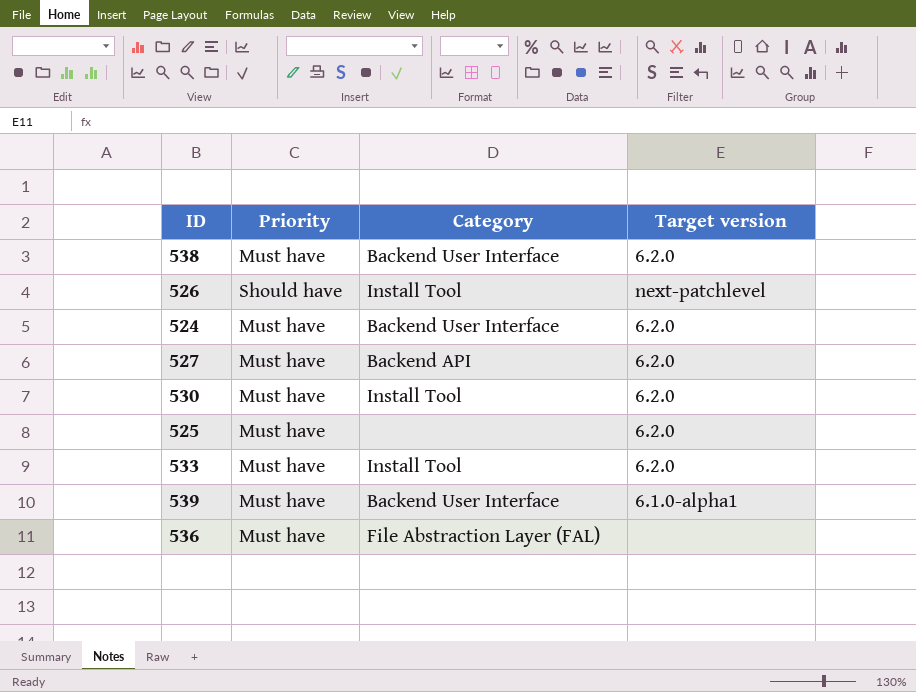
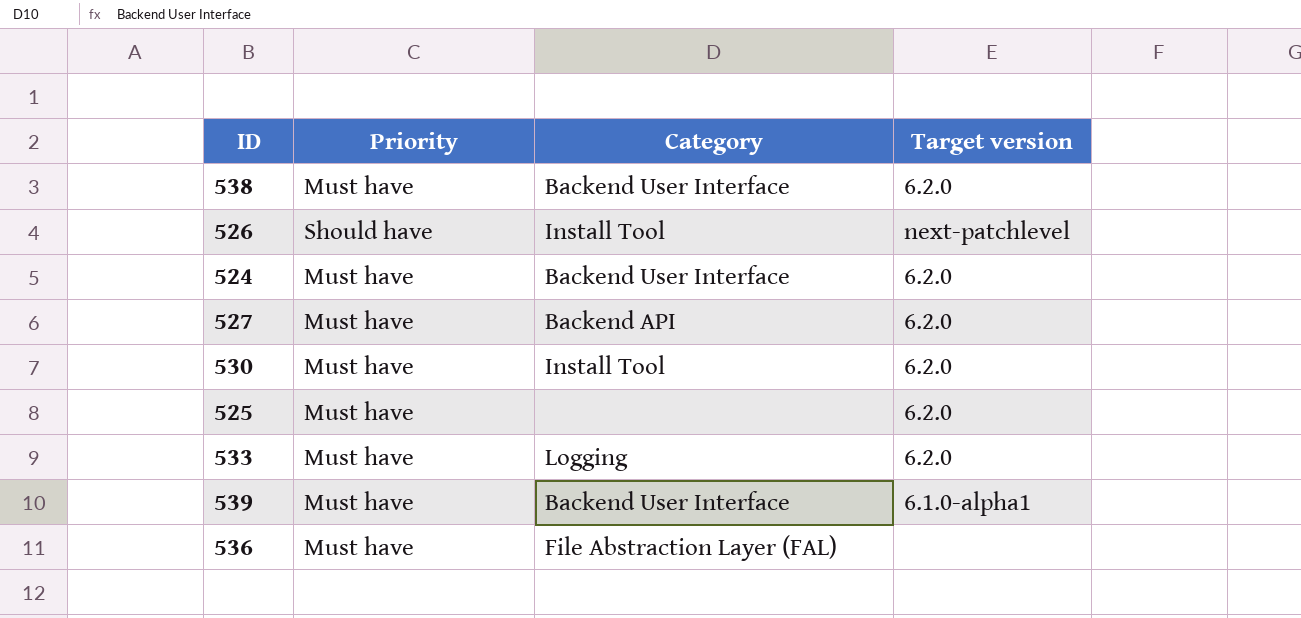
533 | Category: Install Tool -> Logging

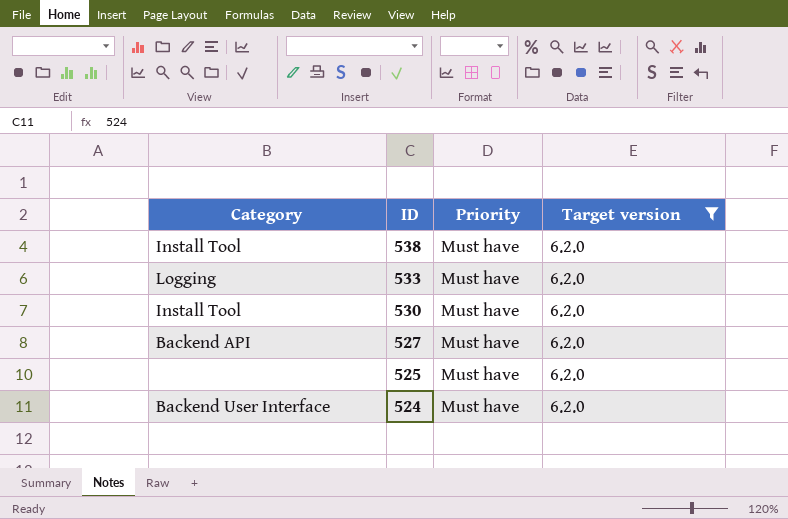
filter: none -> Target version = 6.2.0
row order: none -> ID descending
column Category | position: 3 -> 1
538 | Category: Backend User Interface -> Install Tool

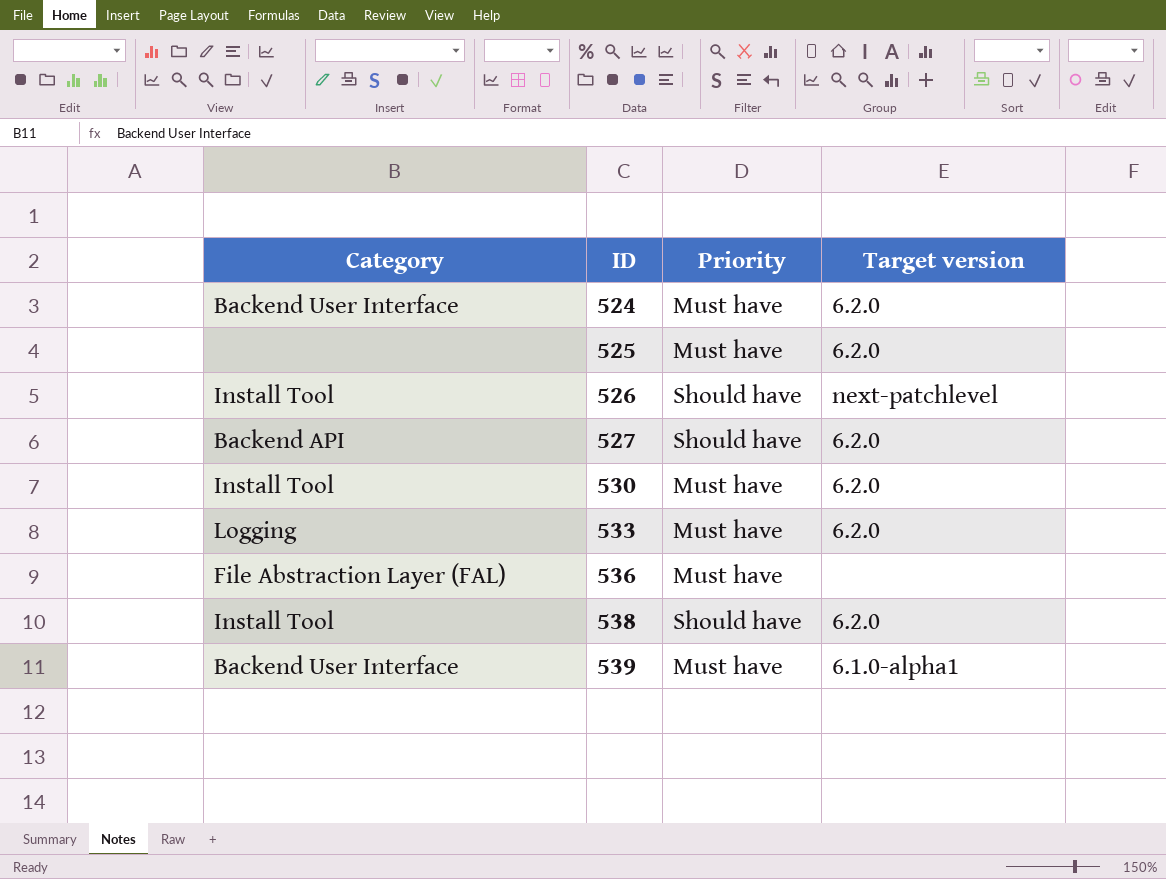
filter: Target version = 6.2.0 -> none
row order: ID descending -> ID ascending
527 | Priority: Must have -> Should have
538 | Priority: Must have -> Should have

